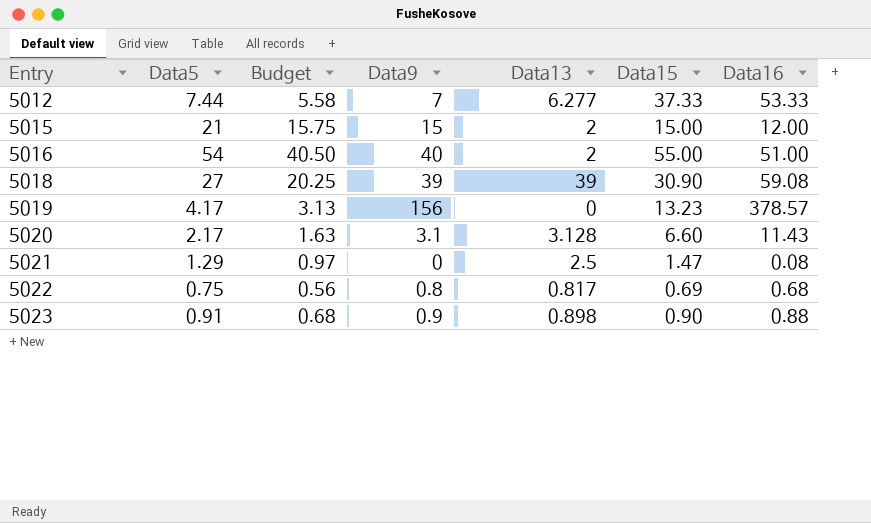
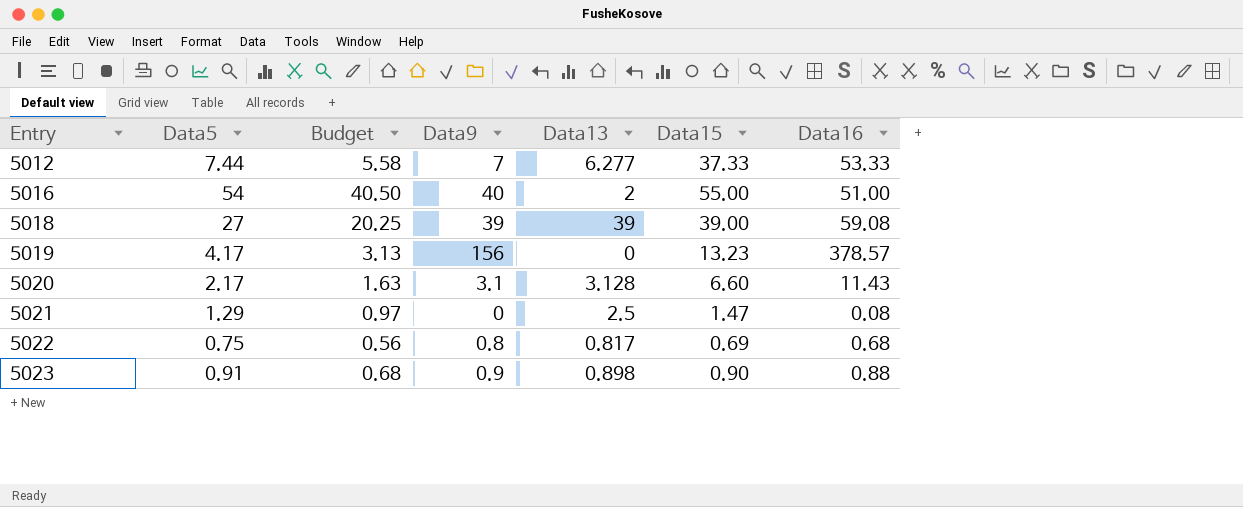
row 5015: 21 | 15.75 | 15 | 2 | 15.00 | 12.00 -> none
5018 | Data15: 30.90 -> 39.00

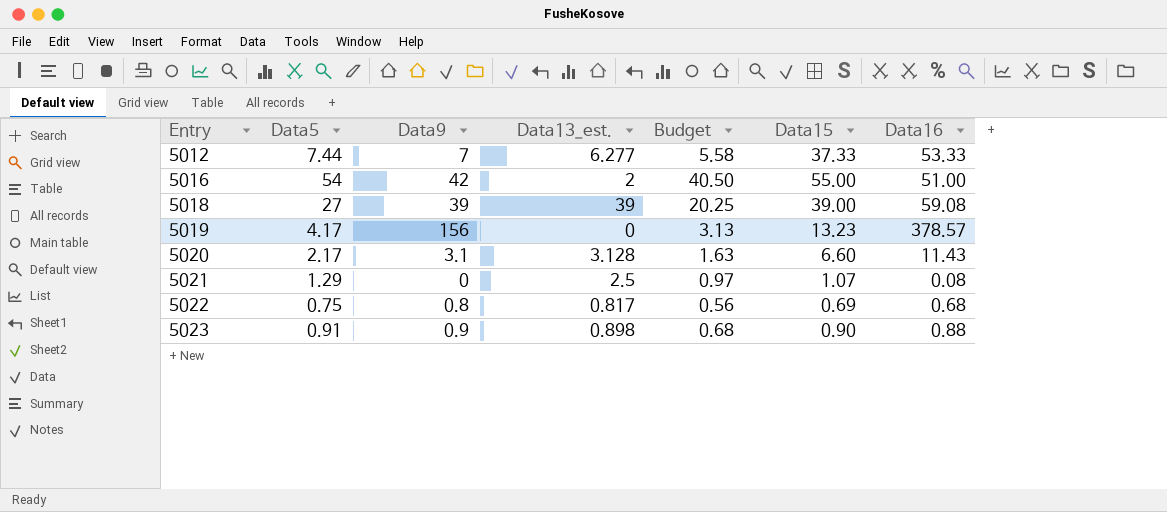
column name: Data13 -> Data13_est.
column Budget | position: 3 -> 5
5016 | Data9: 40 -> 42
5021 | Data15: 1.47 -> 1.07

